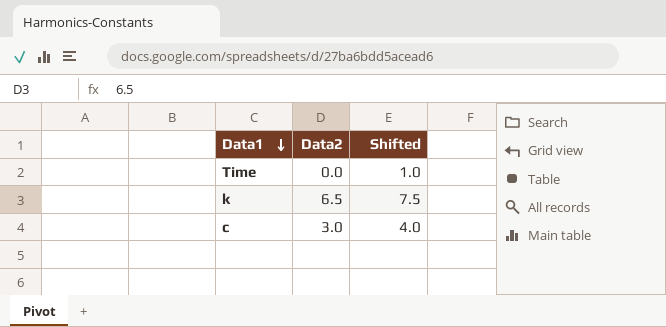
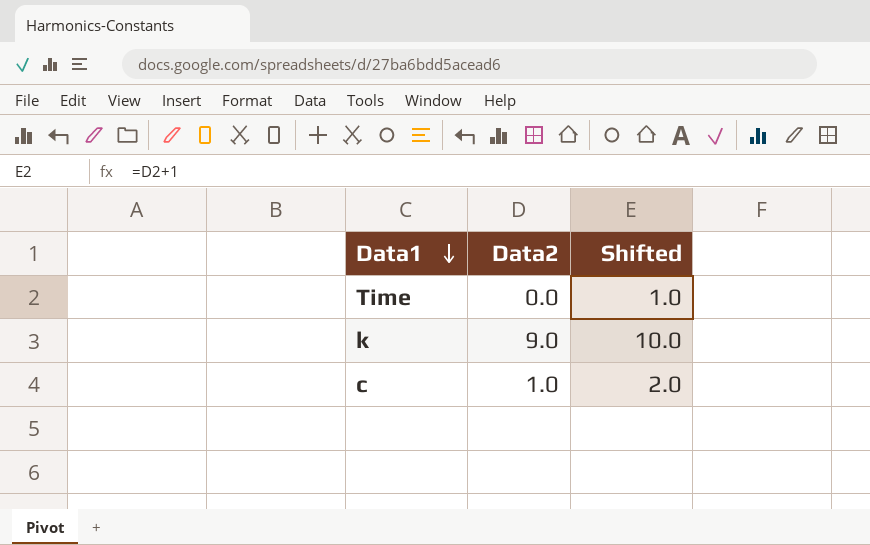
k | Data2: 6.5 -> 9.0
k | Shifted: 7.5 -> 10.0
c | Data2: 3.0 -> 1.0
c | Shifted: 4.0 -> 2.0

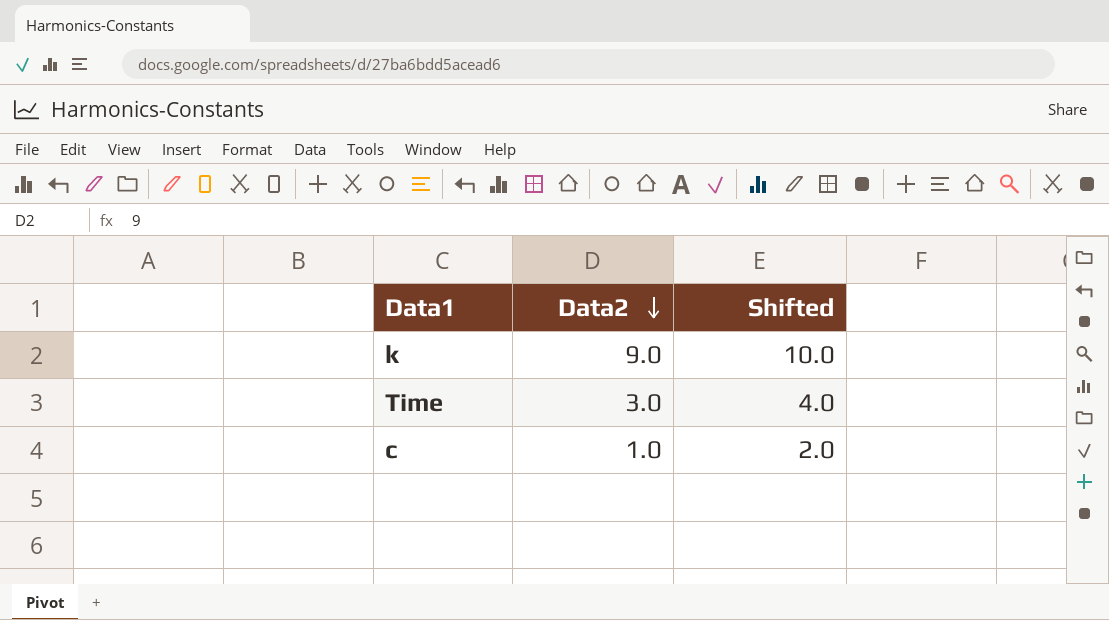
row order: Data1 descending -> Data2 descending
Time | Data2: 0.0 -> 3.0
Time | Shifted: 1.0 -> 4.0

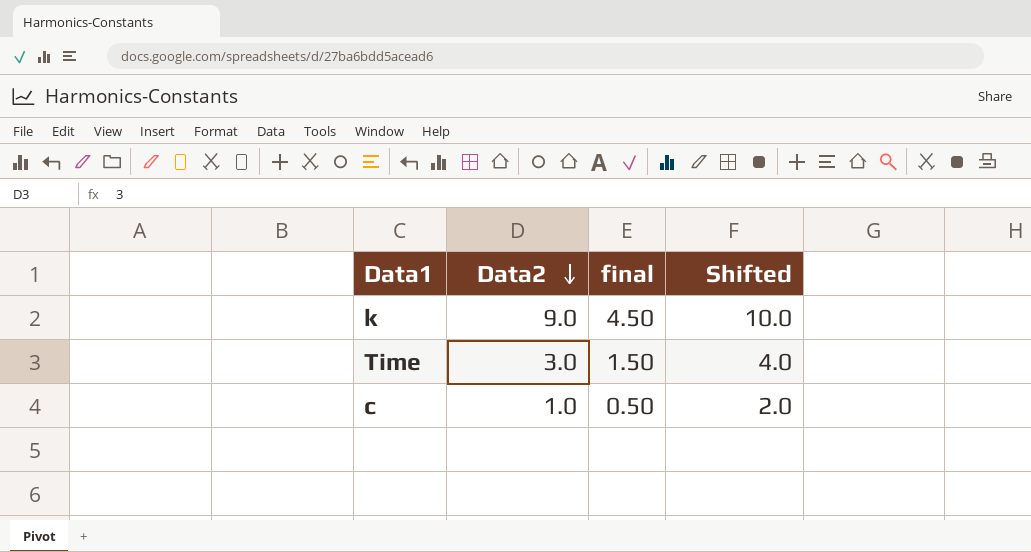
column final | formula: none -> [Data2] * 0.5

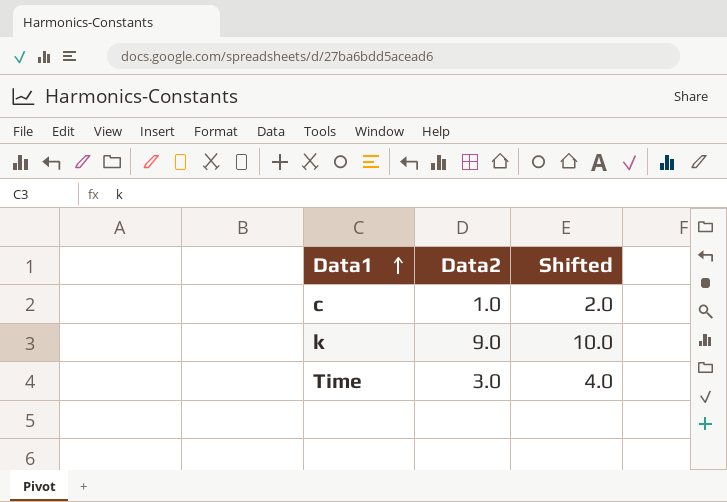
row order: Data2 descending -> Data1 ascending
column final | formula: [Data2] * 0.5 -> none

